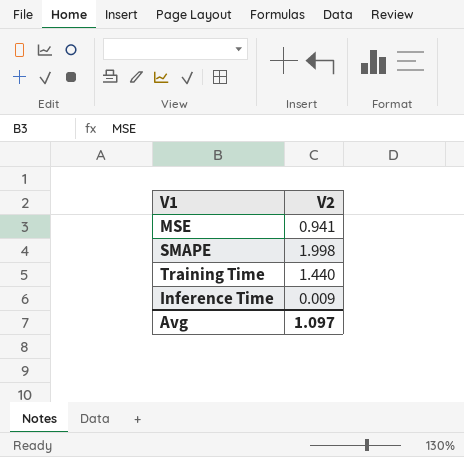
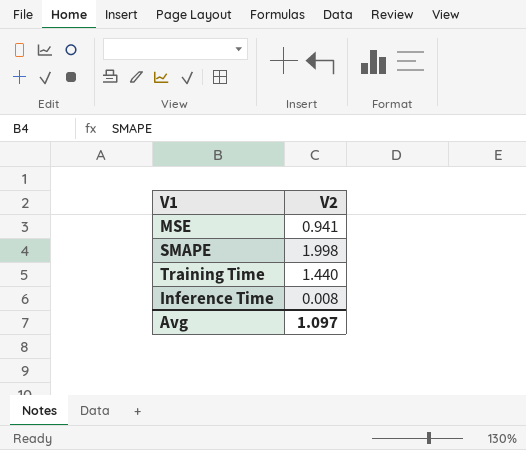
Inference Time | V2: 0.009 -> 0.008

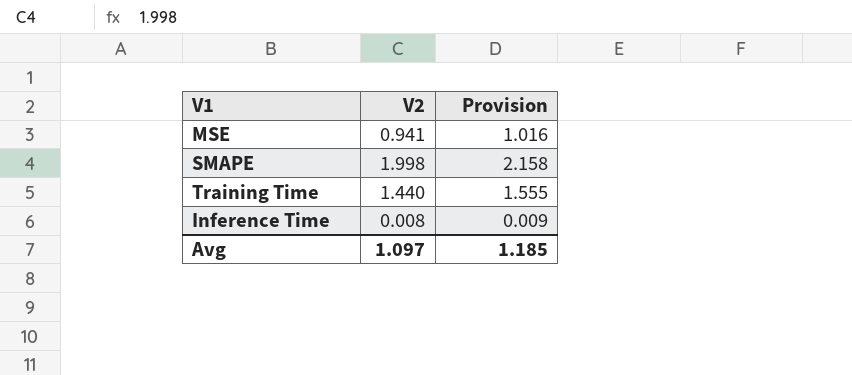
column Provision | formula: none -> [V2] * 1.08

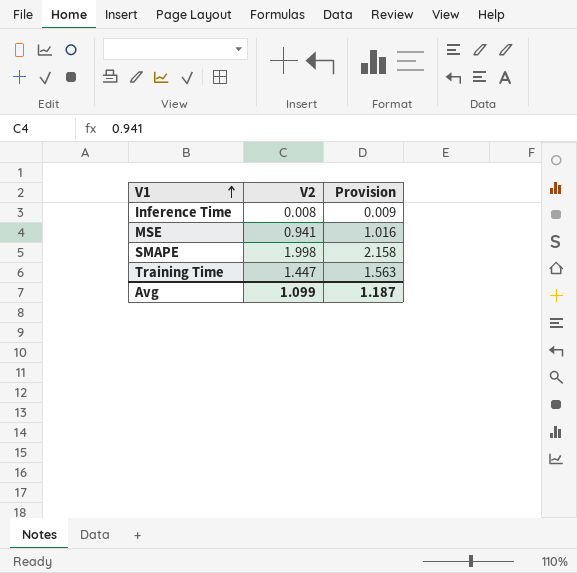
row order: none -> V1 ascending
Training Time | V2: 1.440 -> 1.447
Training Time | Provision: 1.555 -> 1.563
Avg | V2: 1.097 -> 1.099
Avg | Provision: 1.185 -> 1.187

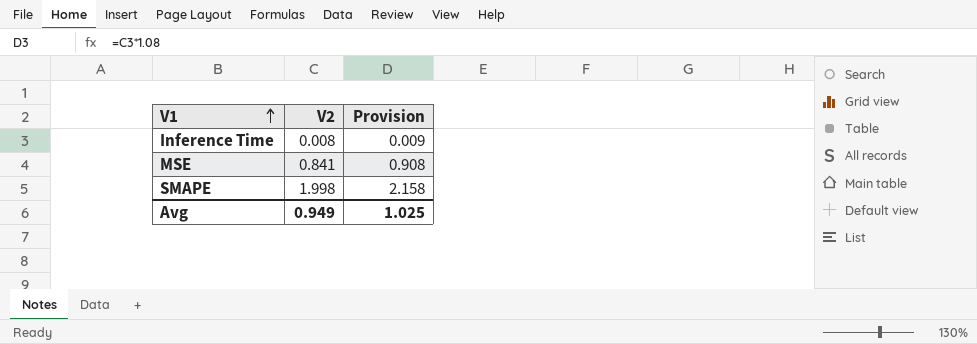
row Training Time: 1.447 | 1.563 -> none
MSE | V2: 0.941 -> 0.841
MSE | Provision: 1.016 -> 0.908
Avg | V2: 1.099 -> 0.949
Avg | Provision: 1.187 -> 1.025

